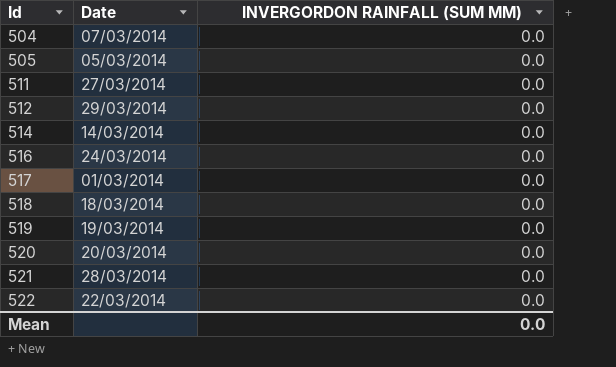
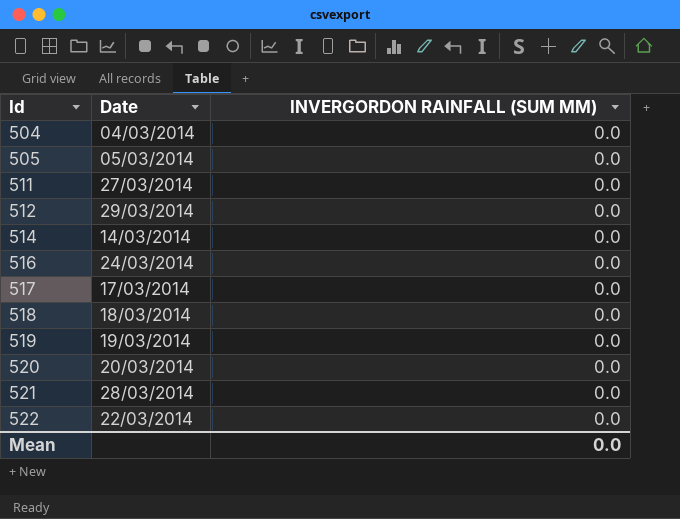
504 | Date: 07/03/2014 -> 04/03/2014
517 | Date: 01/03/2014 -> 17/03/2014

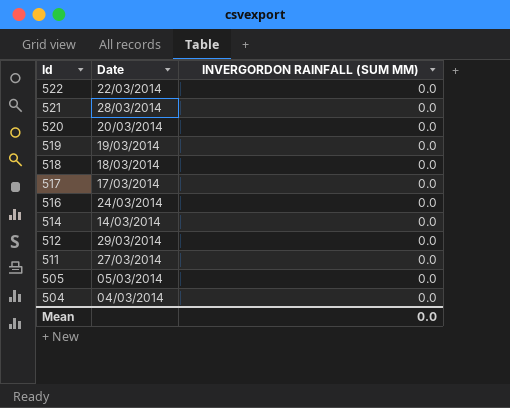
row order: Id ascending -> Id descending

